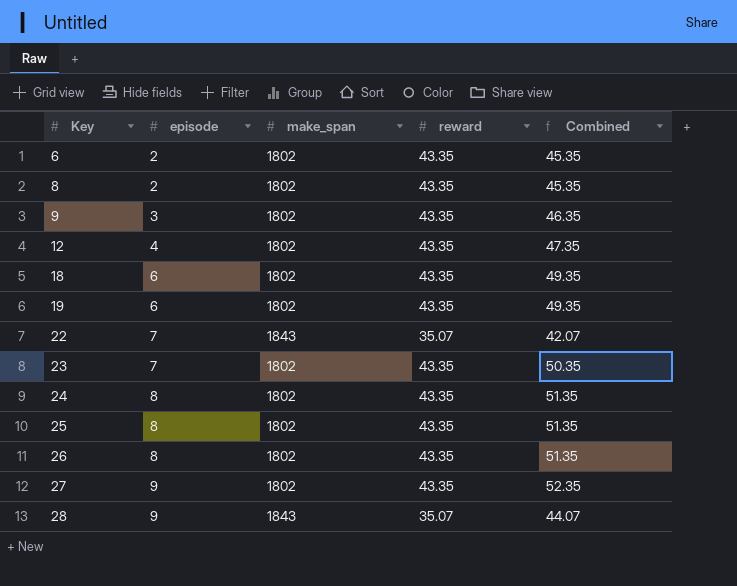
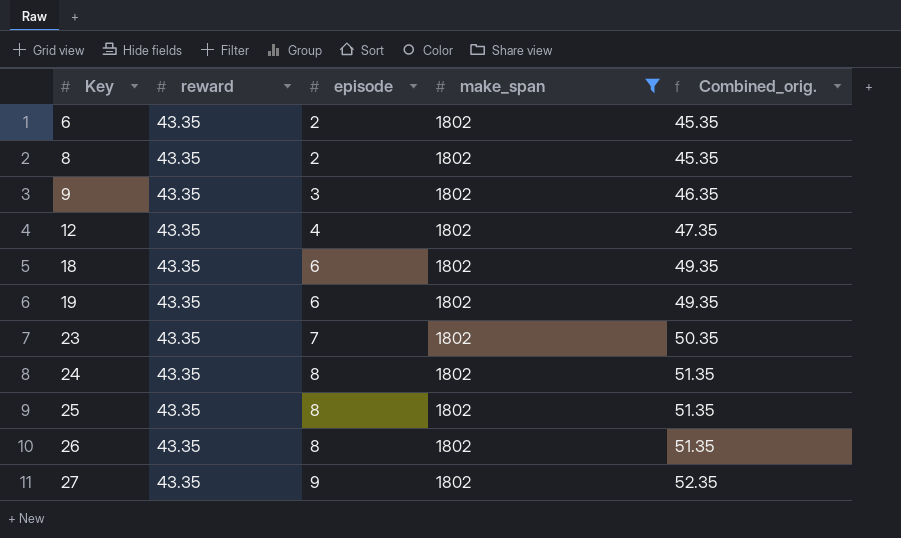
filter: none -> make_span = 1802
column reward | position: 4 -> 2
column name: Combined -> Combined_orig.

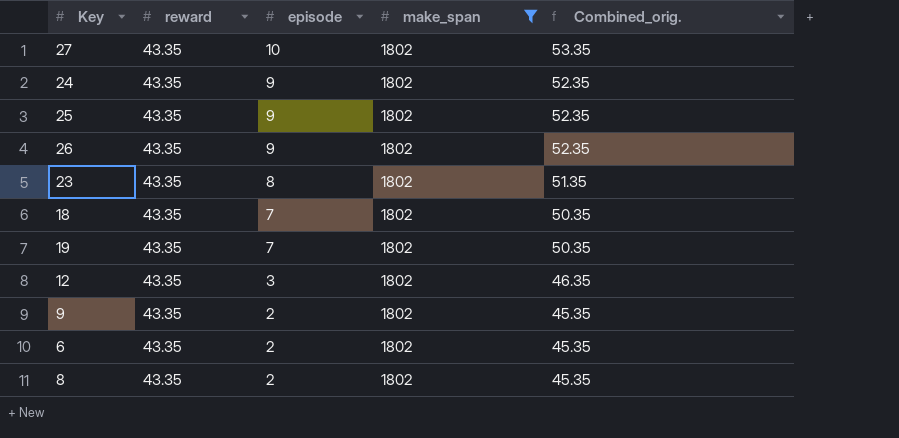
row order: Key ascending -> episode descending
27 | episode: 9 -> 10
27 | Combined_orig.: 52.35 -> 53.35
24 | episode: 8 -> 9
24 | Combined_orig.: 51.35 -> 52.35
25 | episode: 8 -> 9
25 | Combined_orig.: 51.35 -> 52.35
26 | episode: 8 -> 9
26 | Combined_orig.: 51.35 -> 52.35
23 | episode: 7 -> 8
23 | Combined_orig.: 50.35 -> 51.35
18 | episode: 6 -> 7
18 | Combined_orig.: 49.35 -> 50.35
19 | episode: 6 -> 7
19 | Combined_orig.: 49.35 -> 50.35
12 | episode: 4 -> 3
12 | Combined_orig.: 47.35 -> 46.35
9 | episode: 3 -> 2
9 | Combined_orig.: 46.35 -> 45.35

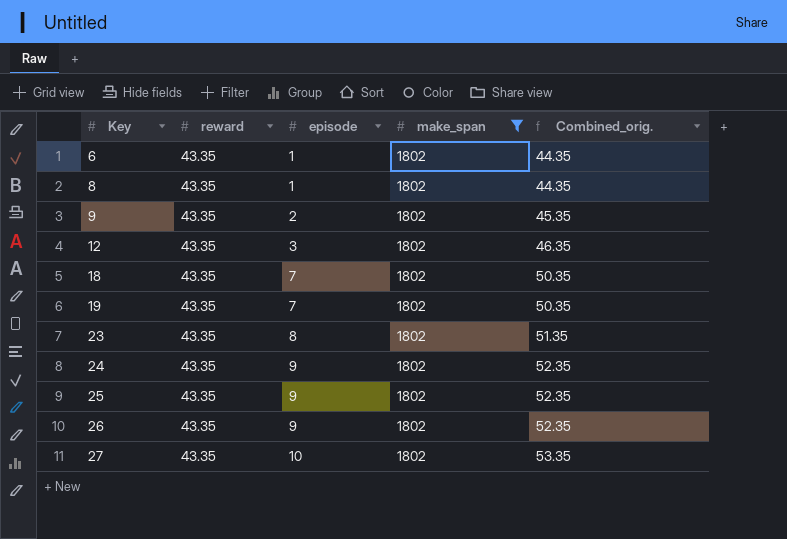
row order: episode descending -> Key ascending
6 | episode: 2 -> 1
6 | Combined_orig.: 45.35 -> 44.35
8 | episode: 2 -> 1
8 | Combined_orig.: 45.35 -> 44.35

